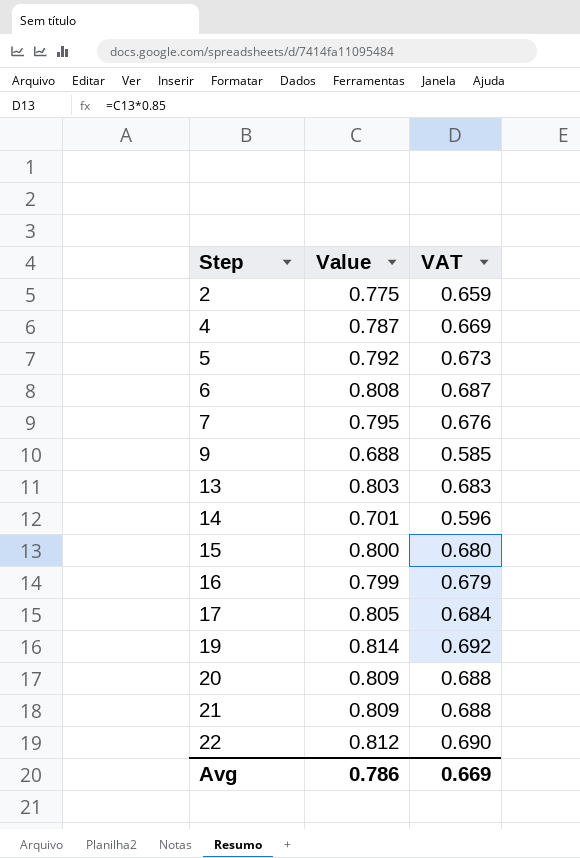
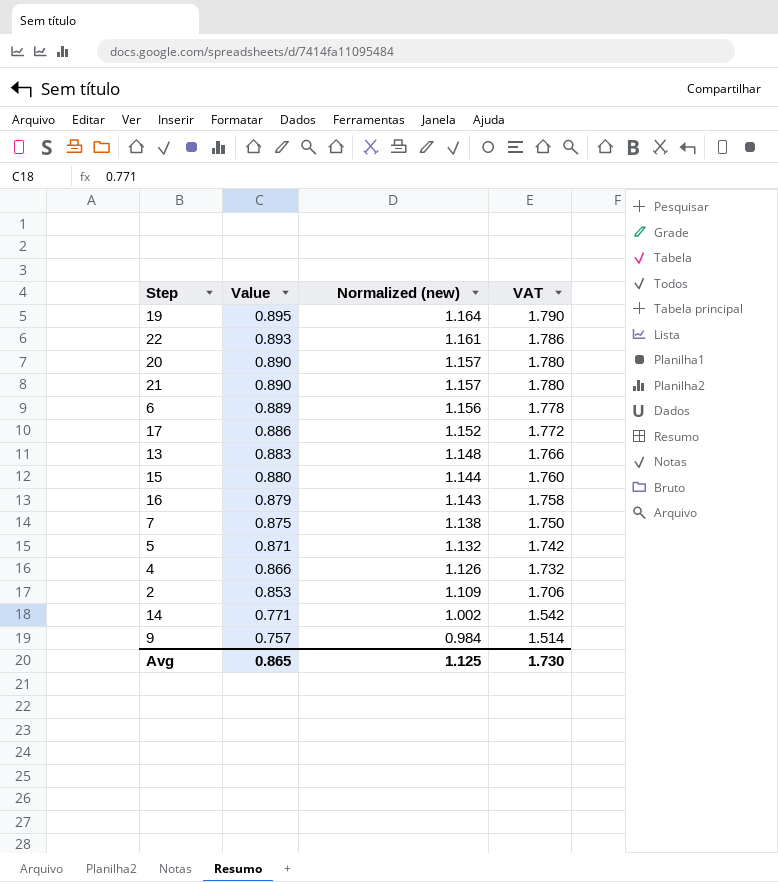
row order: Step ascending -> Value descending
column Normalized (new) | formula: none -> [Value] * 1.3
column VAT | formula: [Value] * 0.85 -> [Value] * 2
19 | Value: 0.814 -> 0.895
22 | Value: 0.812 -> 0.893
20 | Value: 0.809 -> 0.890
21 | Value: 0.809 -> 0.890
6 | Value: 0.808 -> 0.889
17 | Value: 0.805 -> 0.886
13 | Value: 0.803 -> 0.883
15 | Value: 0.800 -> 0.880
16 | Value: 0.799 -> 0.879
7 | Value: 0.795 -> 0.875
5 | Value: 0.792 -> 0.871
4 | Value: 0.787 -> 0.866
2 | Value: 0.775 -> 0.853
14 | Value: 0.701 -> 0.771
9 | Value: 0.688 -> 0.757
Avg | Value: 0.786 -> 0.865
Avg | VAT: 0.669 -> 1.730

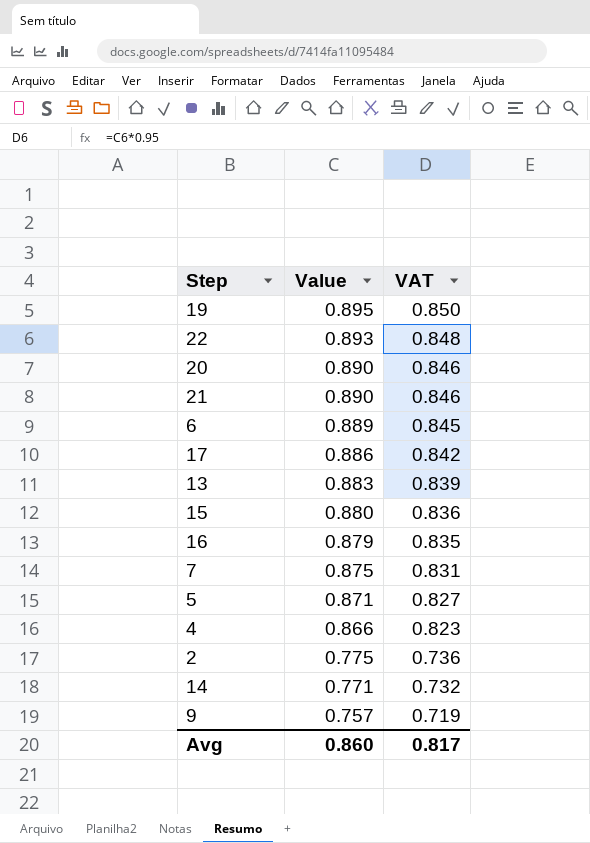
column Normalized (new) | formula: [Value] * 1.3 -> none
column VAT | formula: [Value] * 2 -> [Value] * 0.95
2 | Value: 0.853 -> 0.775
Avg | Value: 0.865 -> 0.860
Avg | VAT: 1.730 -> 0.817

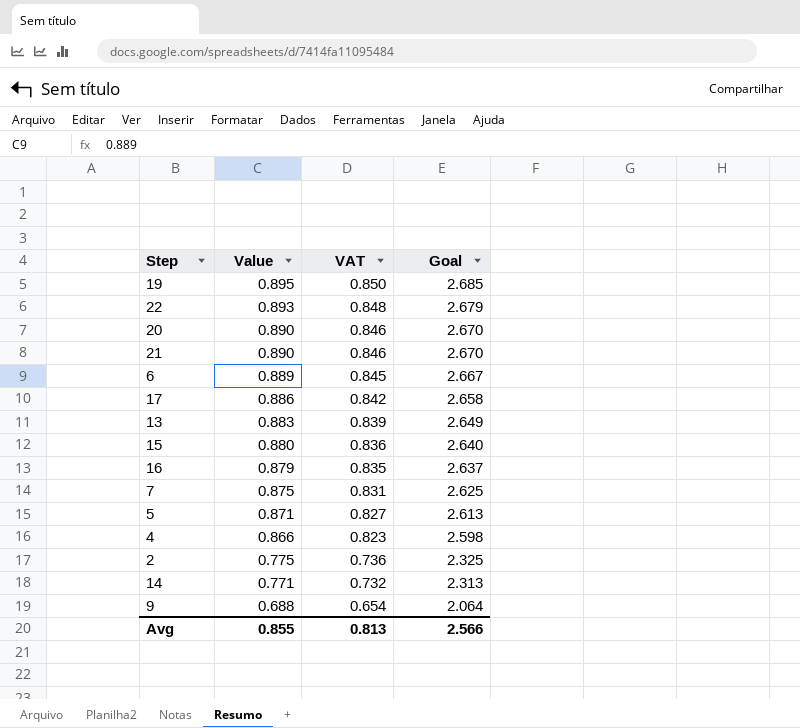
column Goal | formula: none -> [Value] * 3
9 | Value: 0.757 -> 0.688
9 | VAT: 0.719 -> 0.654
Avg | Value: 0.860 -> 0.855
Avg | VAT: 0.817 -> 0.813

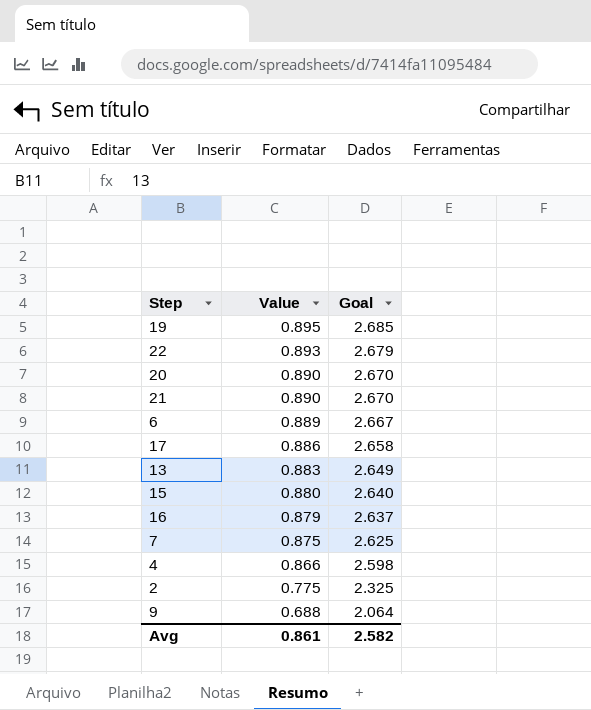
column VAT | formula: [Value] * 0.95 -> none
row 5: 0.871 | 0.827 | 2.613 -> none
row 14: 0.771 | 0.732 | 2.313 -> none
Avg | Value: 0.855 -> 0.861
Avg | Goal: 2.566 -> 2.582

